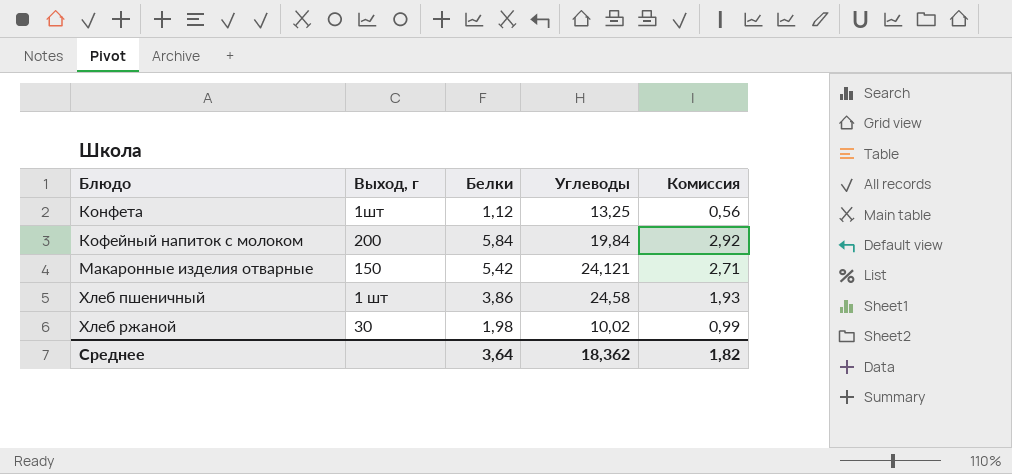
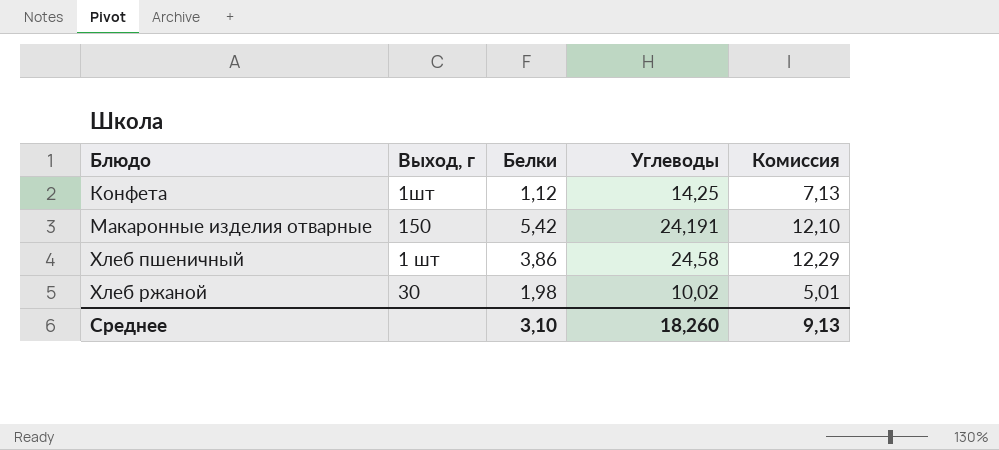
column Комиссия | formula: [Белки] * 0,5 -> [Углеводы] * 0,5
row Кофейный напиток с молоком: 200 | 5,84 | 19,84 | 2,92 -> none
Конфета | Углеводы: 13,25 -> 14,25
Макаронные изделия отварные | Углеводы: 24,121 -> 24,191
Среднее | Белки: 3,64 -> 3,10
Среднее | Углеводы: 18,362 -> 18,260
Среднее | Комиссия: 1,82 -> 9,13

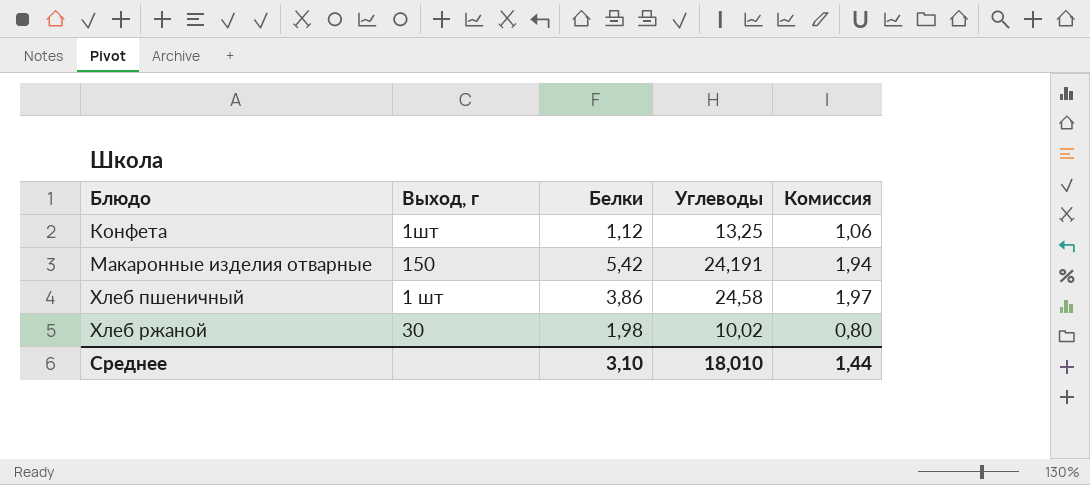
column Комиссия | formula: [Углеводы] * 0,5 -> [Углеводы] * 0,08
Конфета | Углеводы: 14,25 -> 13,25
Среднее | Углеводы: 18,260 -> 18,010
Среднее | Комиссия: 9,13 -> 1,44

